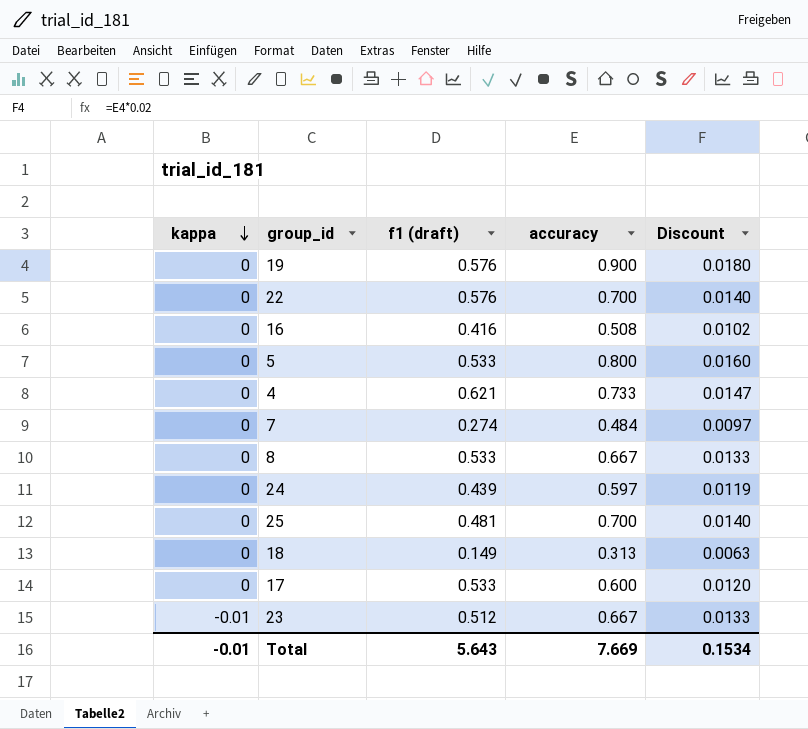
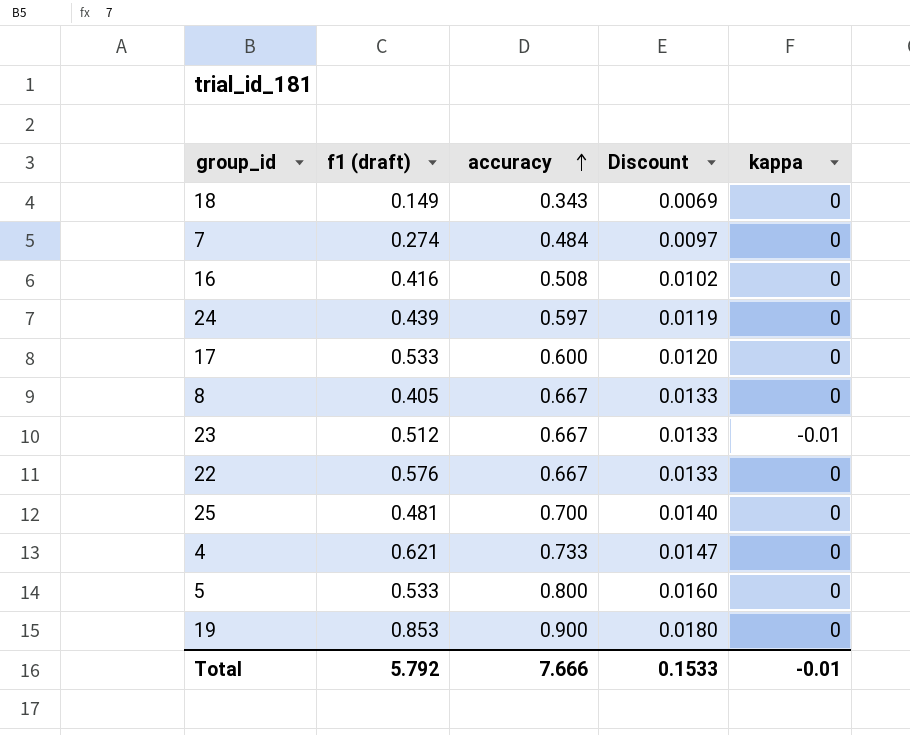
row order: kappa descending -> accuracy ascending
column kappa | position: 1 -> 5
18 | accuracy: 0.313 -> 0.343
18 | Discount: 0.0063 -> 0.0069
8 | f1 (draft): 0.533 -> 0.405
22 | accuracy: 0.700 -> 0.667
22 | Discount: 0.0140 -> 0.0133
19 | f1 (draft): 0.576 -> 0.853
Total | f1 (draft): 5.643 -> 5.792
Total | accuracy: 7.669 -> 7.666
Total | Discount: 0.1534 -> 0.1533

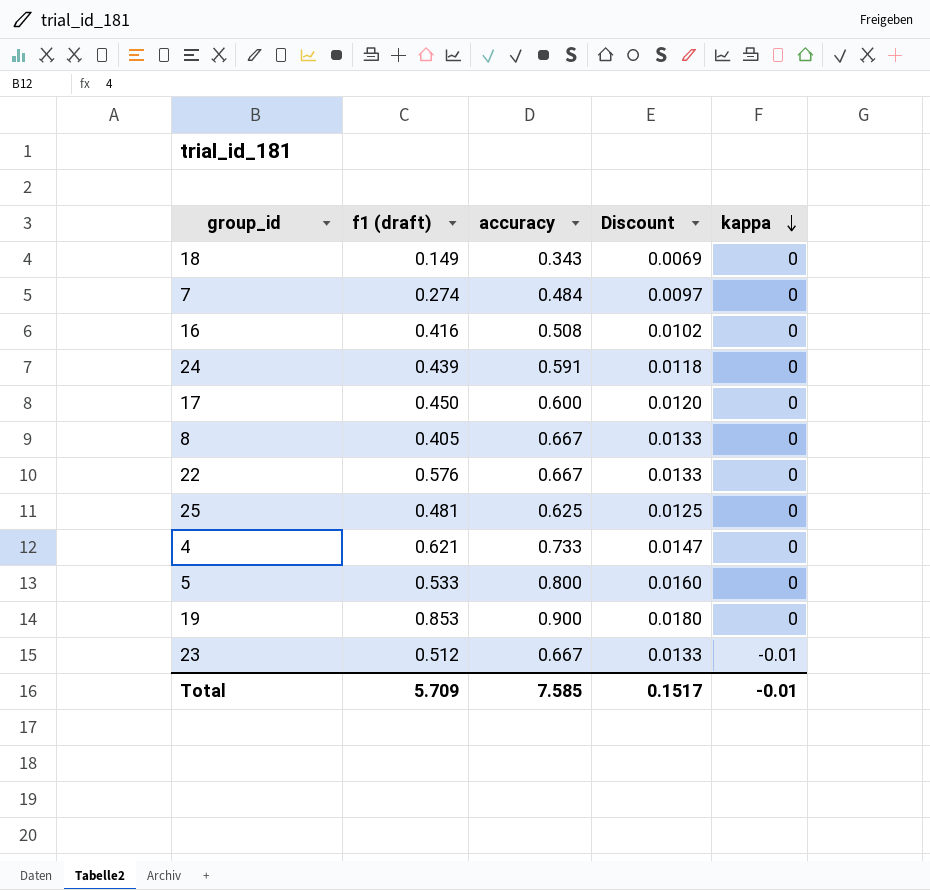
row order: accuracy ascending -> kappa descending
24 | accuracy: 0.597 -> 0.591
24 | Discount: 0.0119 -> 0.0118
17 | f1 (draft): 0.533 -> 0.450
25 | accuracy: 0.700 -> 0.625
25 | Discount: 0.0140 -> 0.0125
Total | f1 (draft): 5.792 -> 5.709
Total | accuracy: 7.666 -> 7.585
Total | Discount: 0.1533 -> 0.1517

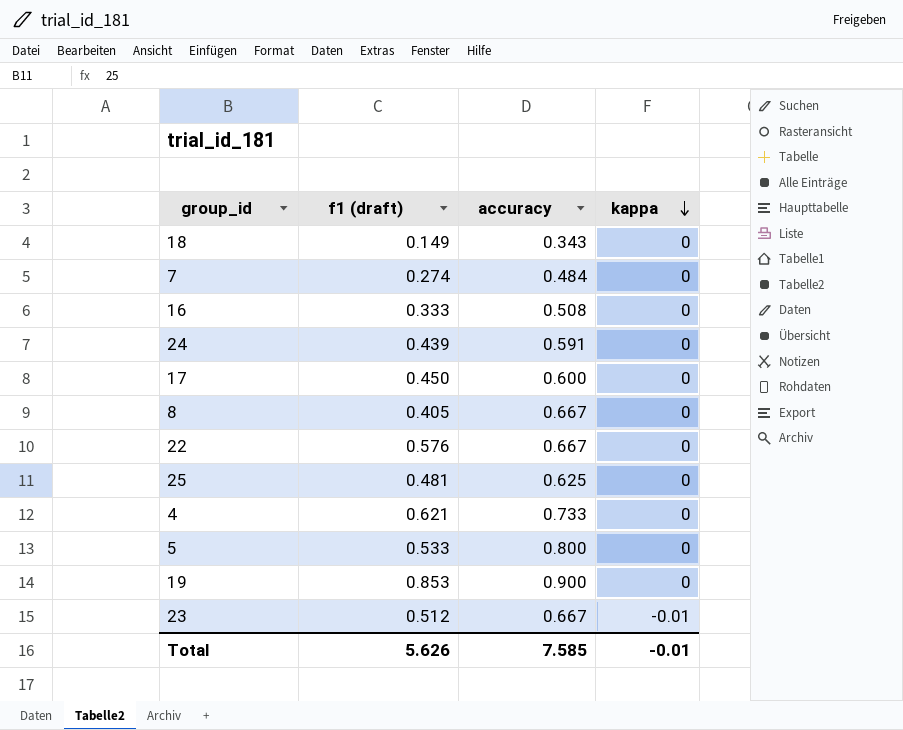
column Discount | formula: [accuracy] * 0.02 -> none
16 | f1 (draft): 0.416 -> 0.333
Total | f1 (draft): 5.709 -> 5.626

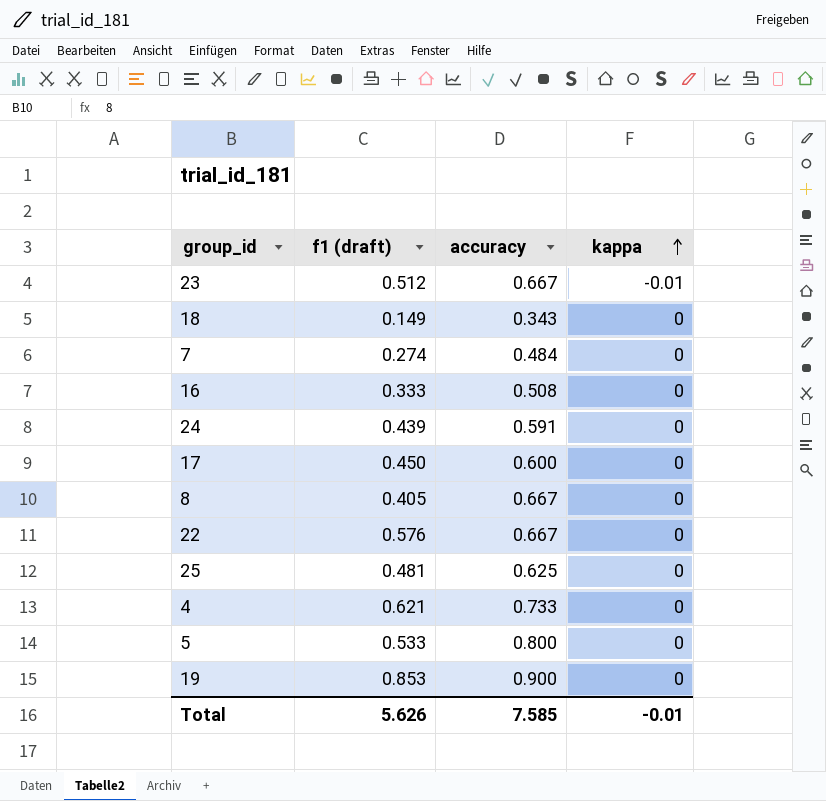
row order: kappa descending -> kappa ascending

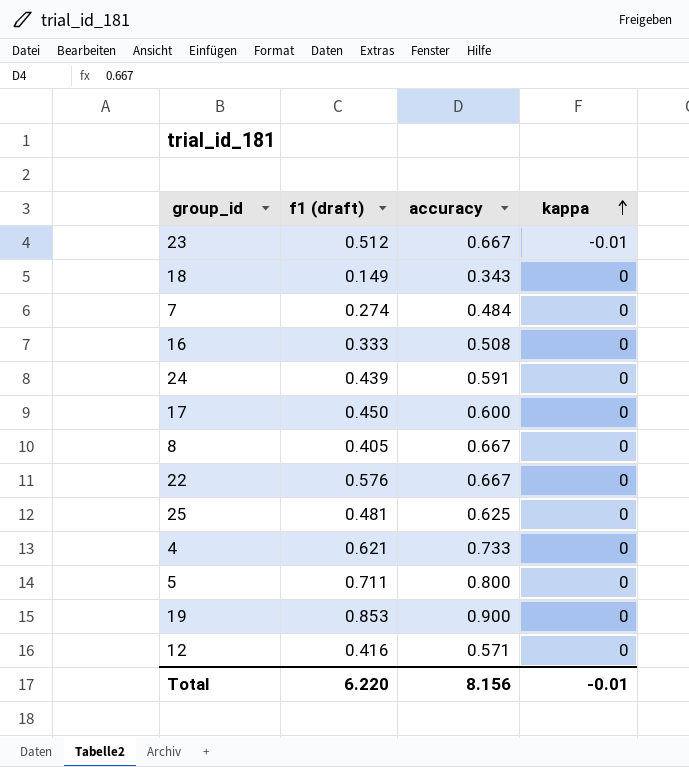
5 | f1 (draft): 0.533 -> 0.711
row 12: none -> 0.416 | 0.571 | 0
Total | f1 (draft): 5.626 -> 6.220
Total | accuracy: 7.585 -> 8.156

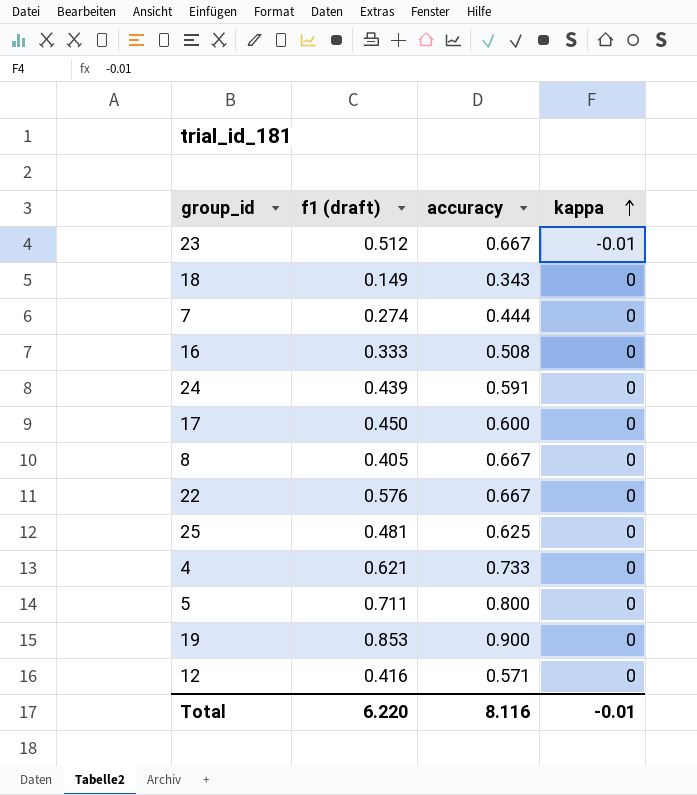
7 | accuracy: 0.484 -> 0.444
Total | accuracy: 8.156 -> 8.116

